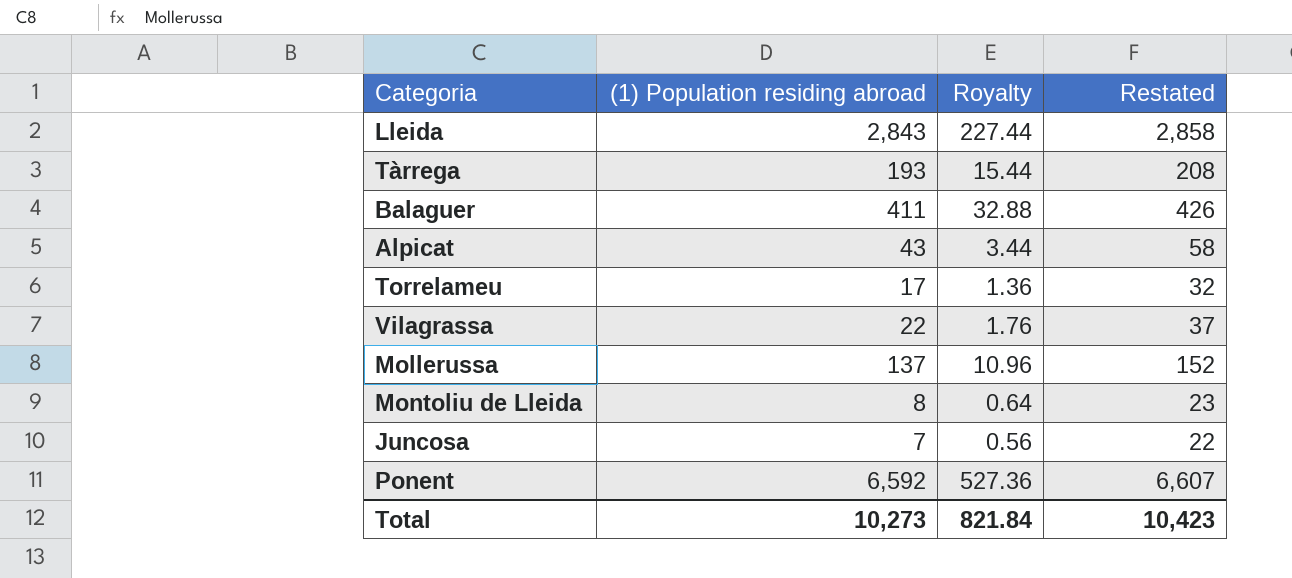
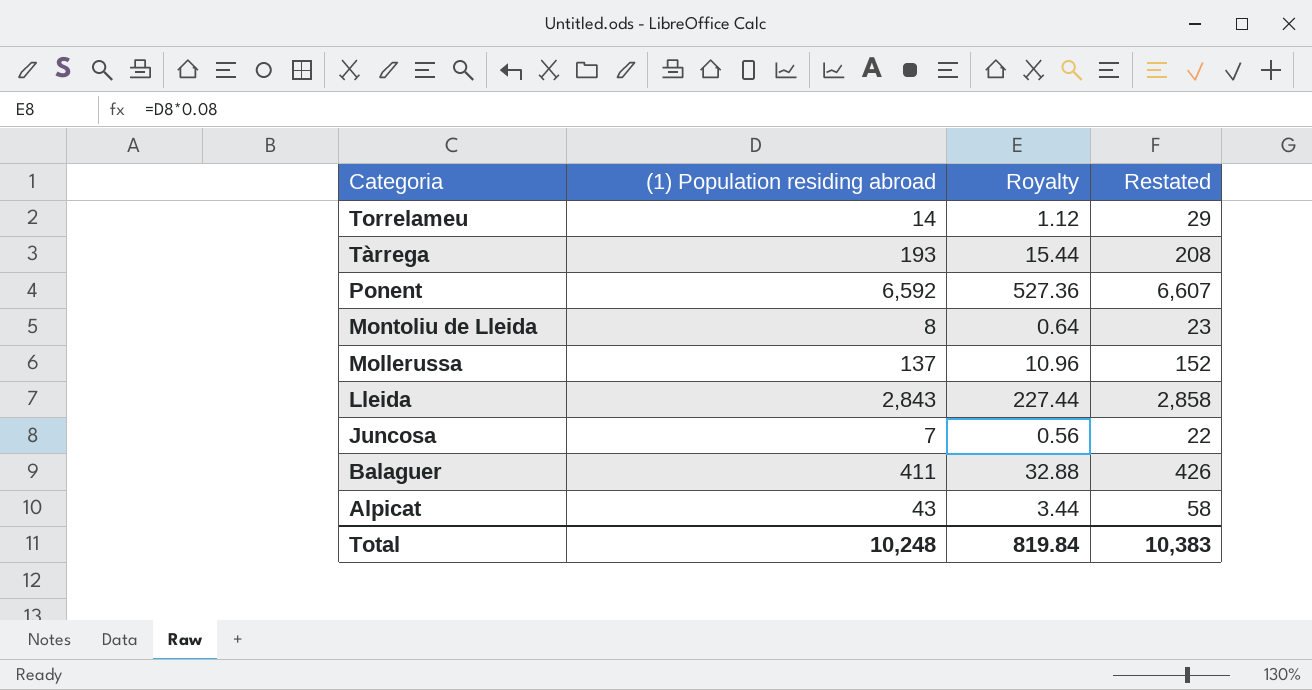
row order: none -> Categoria descending
row Vilagrassa: 22 | 1.76 | 37 -> none
Torrelameu | (1) Population residing abroad: 17 -> 14
Torrelameu | Royalty: 1.36 -> 1.12
Torrelameu | Restated: 32 -> 29
Total | (1) Population residing abroad: 10,273 -> 10,248
Total | Royalty: 821.84 -> 819.84
Total | Restated: 10,423 -> 10,383

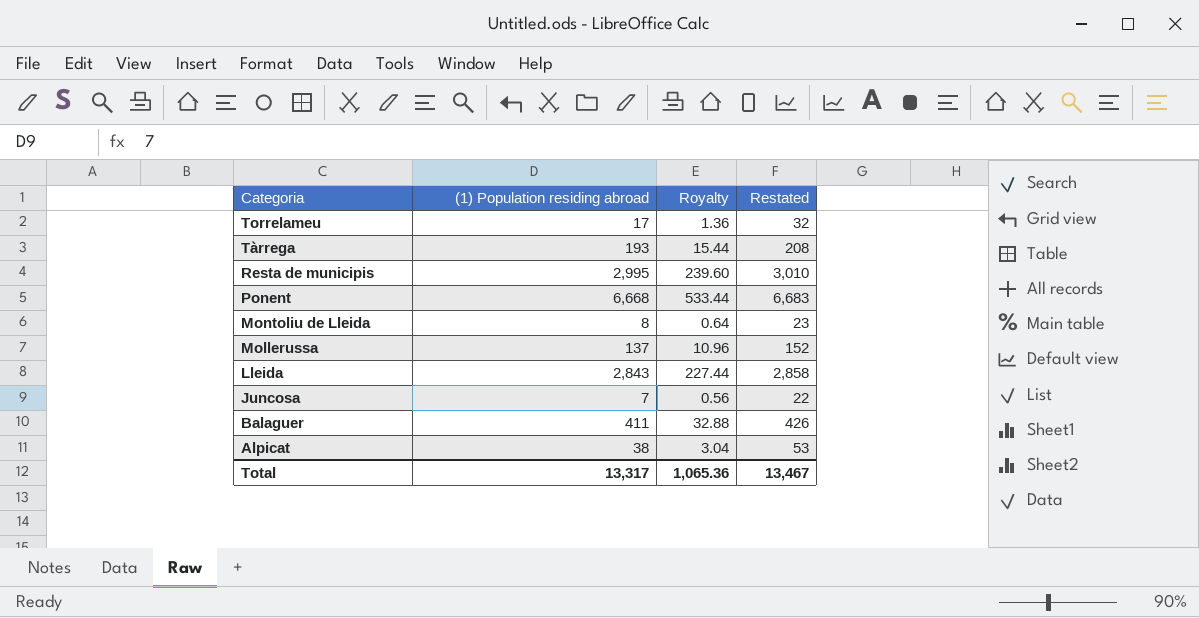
Torrelameu | (1) Population residing abroad: 14 -> 17
Torrelameu | Royalty: 1.12 -> 1.36
Torrelameu | Restated: 29 -> 32
row Resta de municipis: none -> 2,995 | 239.60 | 3,010
Ponent | (1) Population residing abroad: 6,592 -> 6,668
Ponent | Royalty: 527.36 -> 533.44
Ponent | Restated: 6,607 -> 6,683
Alpicat | (1) Population residing abroad: 43 -> 38
Alpicat | Royalty: 3.44 -> 3.04
Alpicat | Restated: 58 -> 53
Total | (1) Population residing abroad: 10,248 -> 13,317
Total | Royalty: 819.84 -> 1,065.36
Total | Restated: 10,383 -> 13,467

